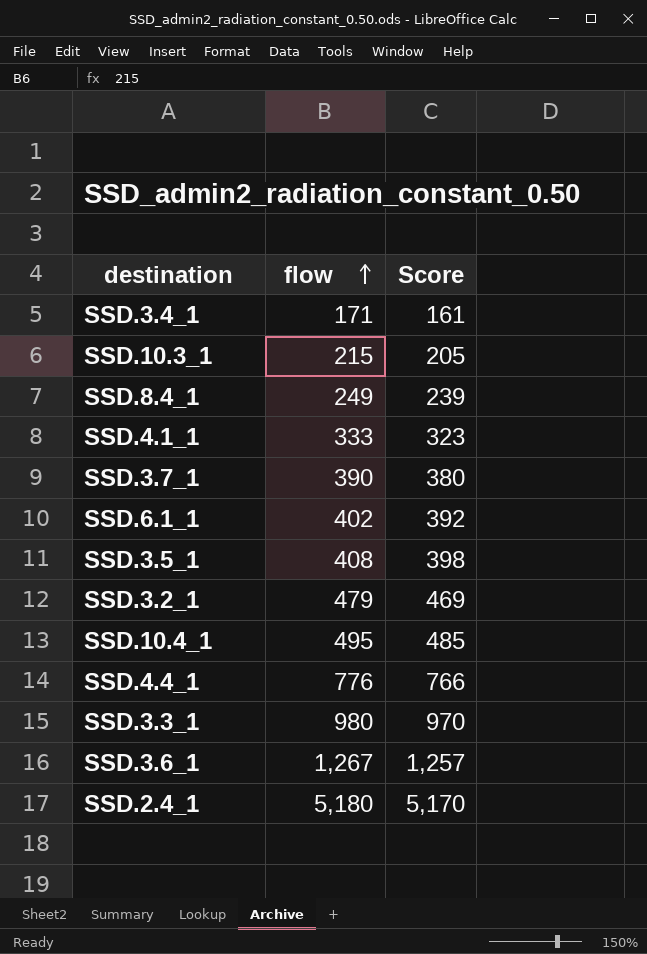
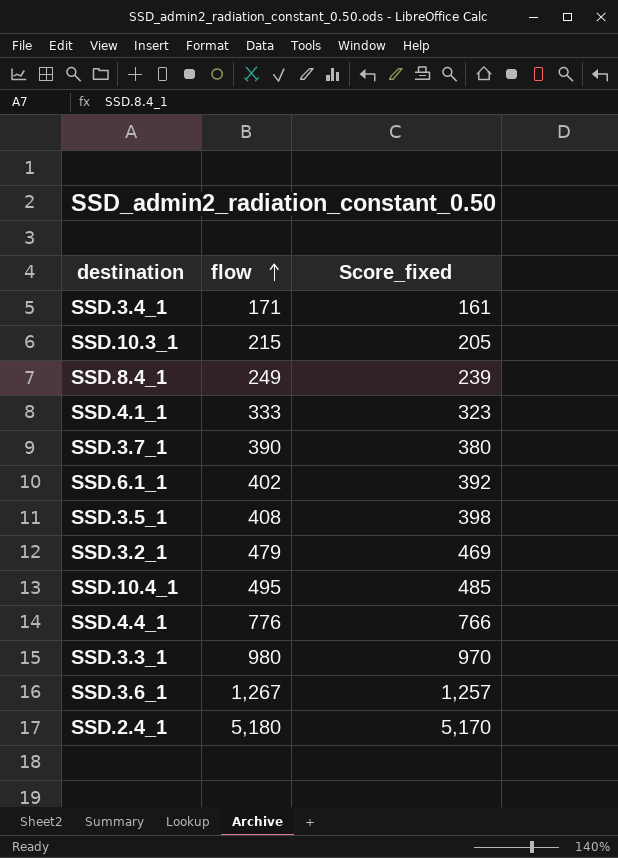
column name: Score -> Score_fixed

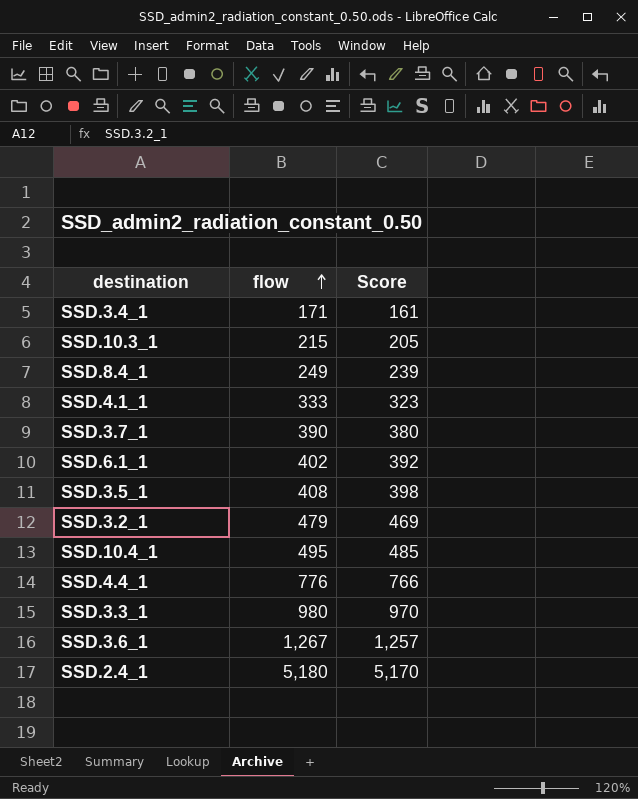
column name: Score_fixed -> Score

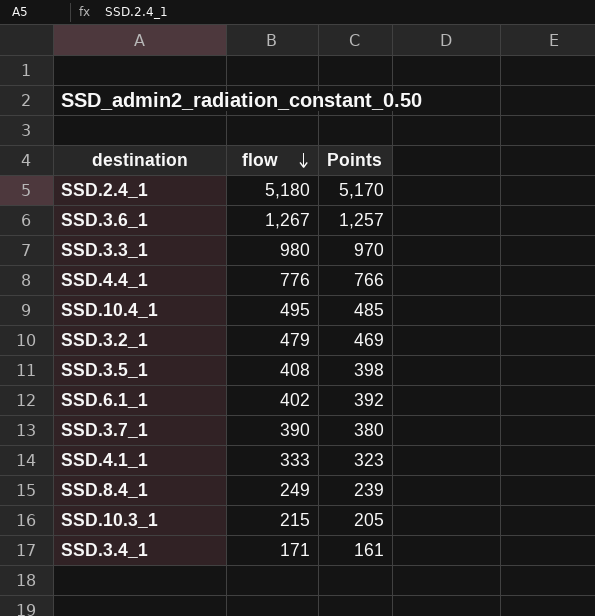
row order: flow ascending -> flow descending
column name: Score -> Points

